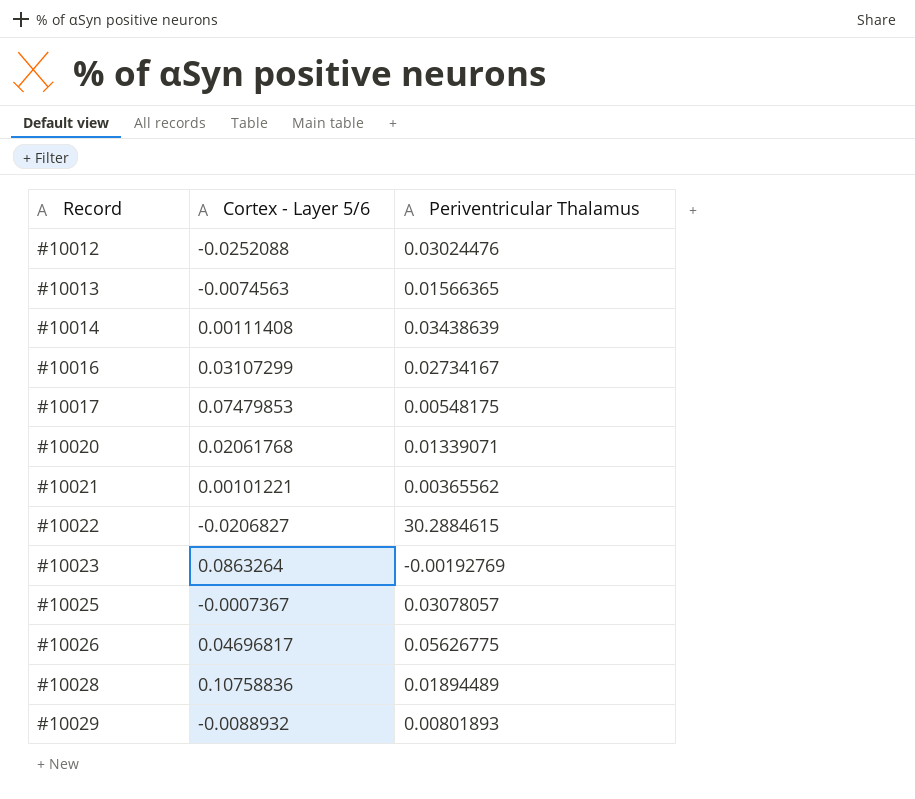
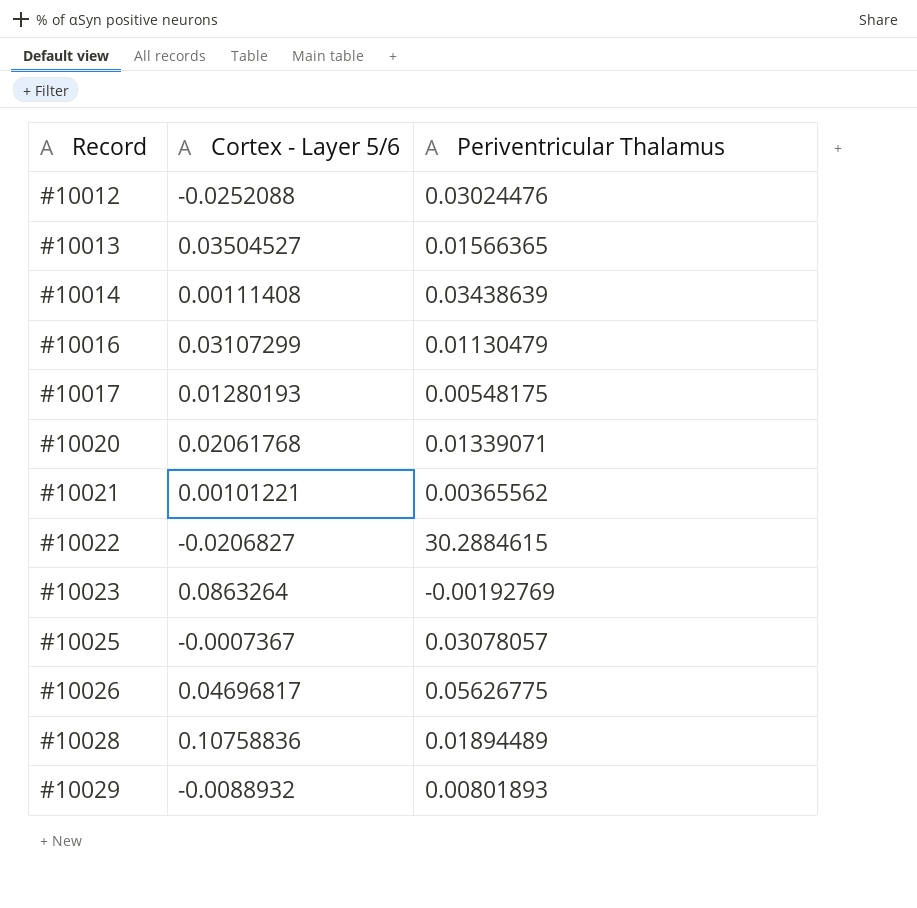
#10013 | Cortex - Layer 5/6: -0.0074563 -> 0.03504527
#10016 | Periventricular Thalamus: 0.02734167 -> 0.01130479
#10017 | Cortex - Layer 5/6: 0.07479853 -> 0.01280193

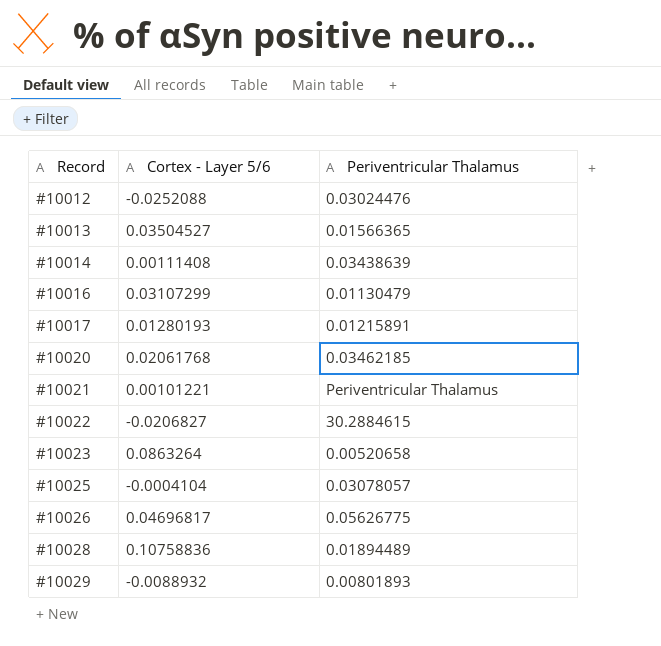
#10017 | Periventricular Thalamus: 0.00548175 -> 0.01215891
#10020 | Periventricular Thalamus: 0.01339071 -> 0.03462185
#10021 | Periventricular Thalamus: 0.00365562 -> Periventricular Thalamus
#10023 | Periventricular Thalamus: -0.00192769 -> 0.00520658
#10025 | Cortex - Layer 5/6: -0.0007367 -> -0.0004104

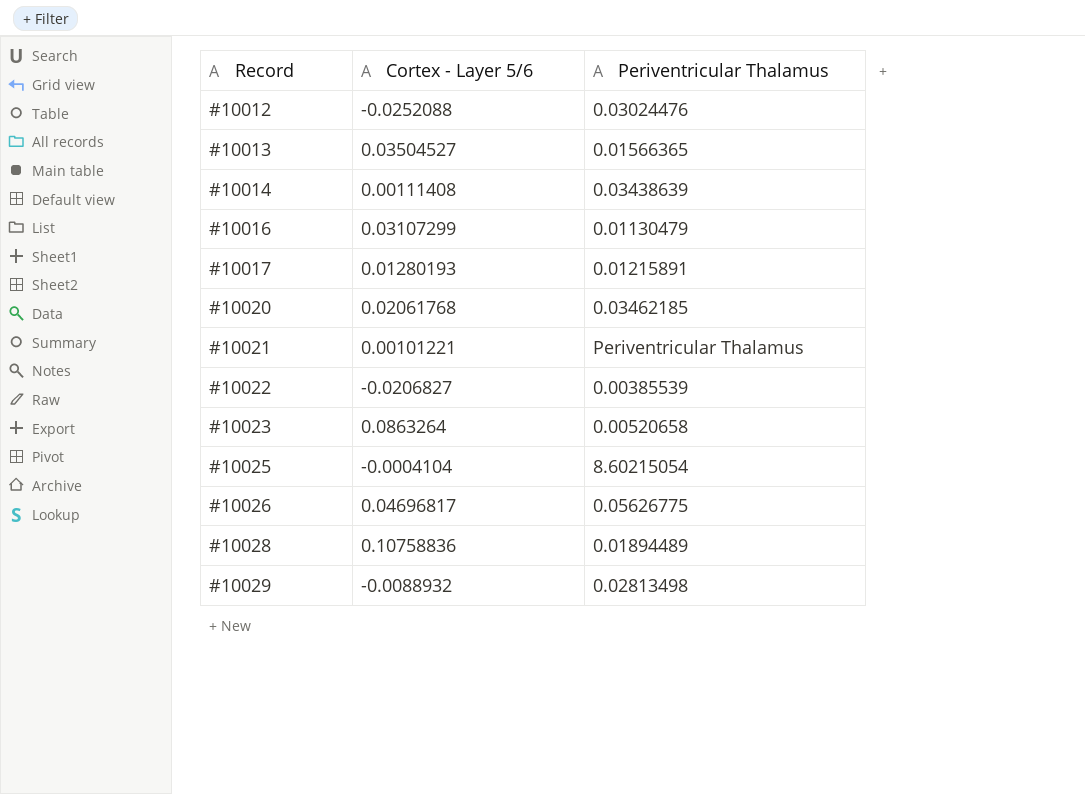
#10022 | Periventricular Thalamus: 30.2884615 -> 0.00385539
#10025 | Periventricular Thalamus: 0.03078057 -> 8.60215054
#10029 | Periventricular Thalamus: 0.00801893 -> 0.02813498

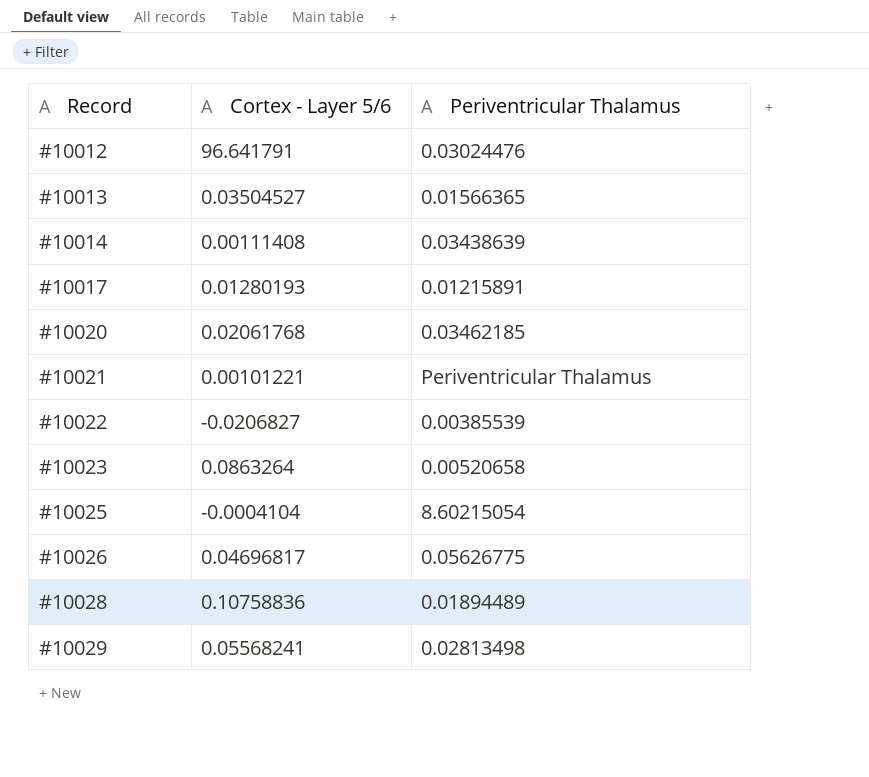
row #10016: 0.03107299 | 0.01130479 -> none
#10012 | Cortex - Layer 5/6: -0.0252088 -> 96.641791
#10029 | Cortex - Layer 5/6: -0.0088932 -> 0.05568241

